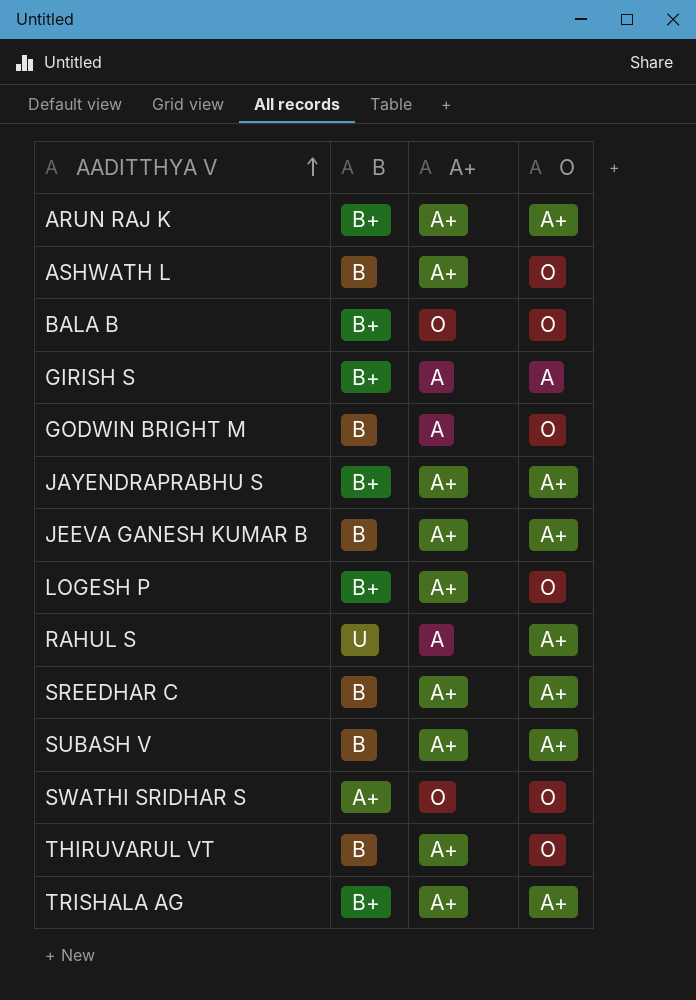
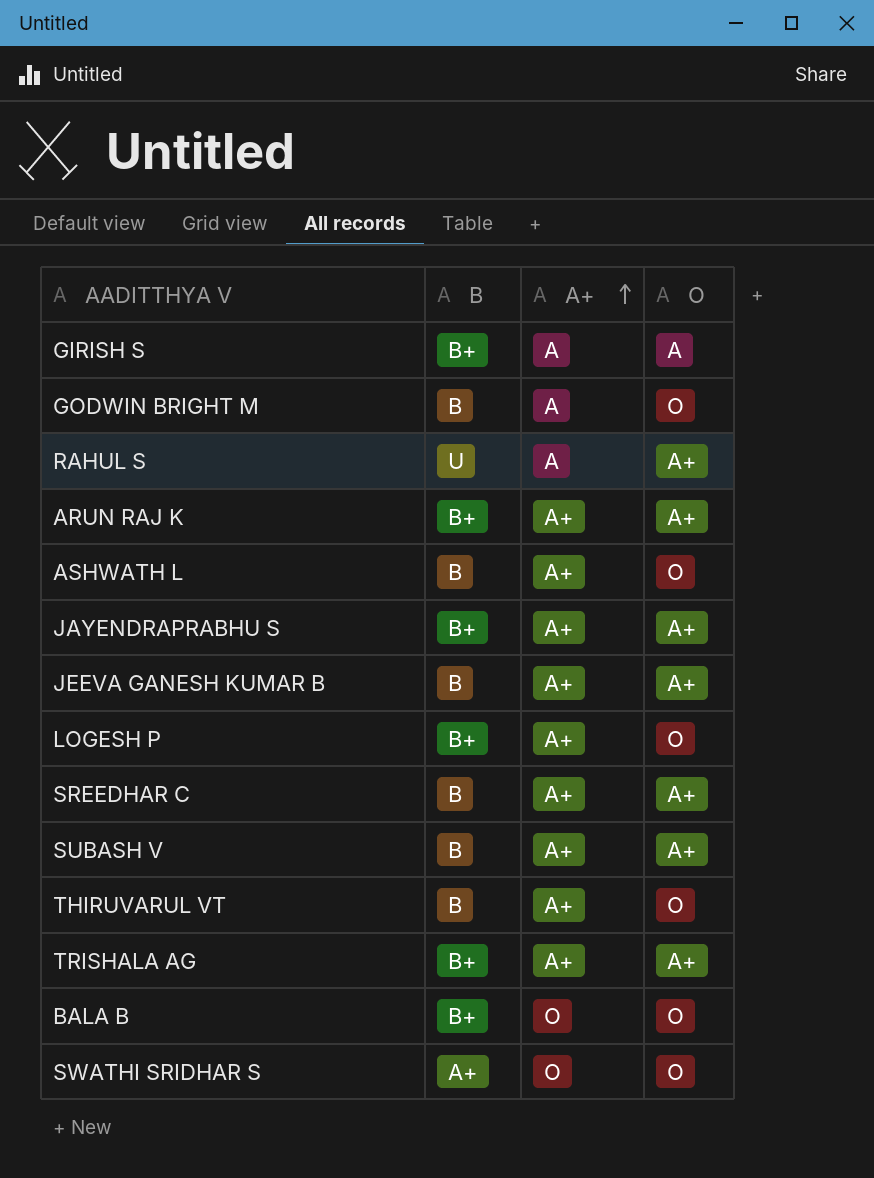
row order: AADITTHYA V ascending -> A+ ascending

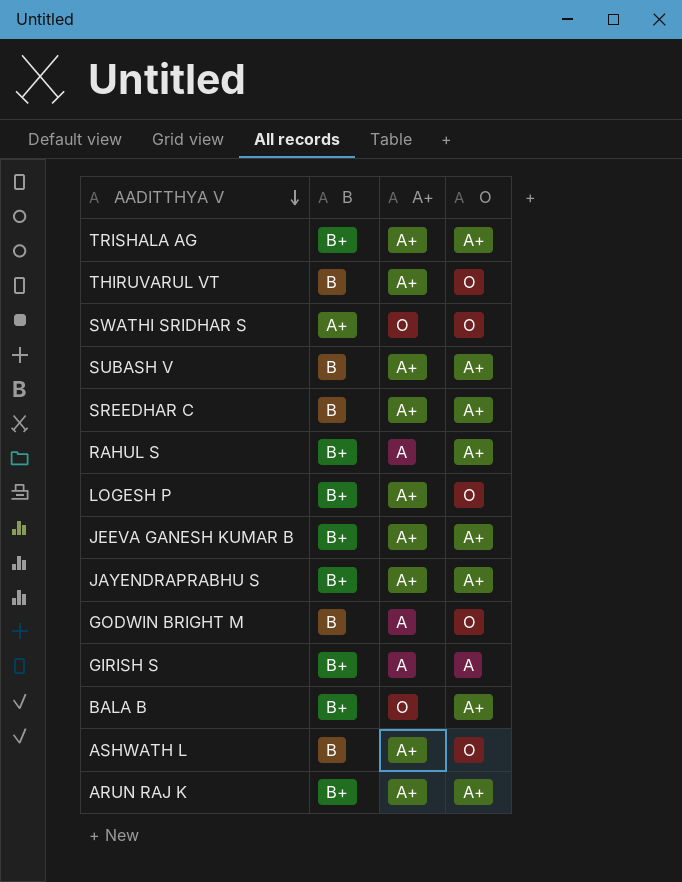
row order: A+ ascending -> AADITTHYA V descending
RAHUL S | B: U -> B+
JEEVA GANESH KUMAR B | B: B -> B+
BALA B | O: O -> A+

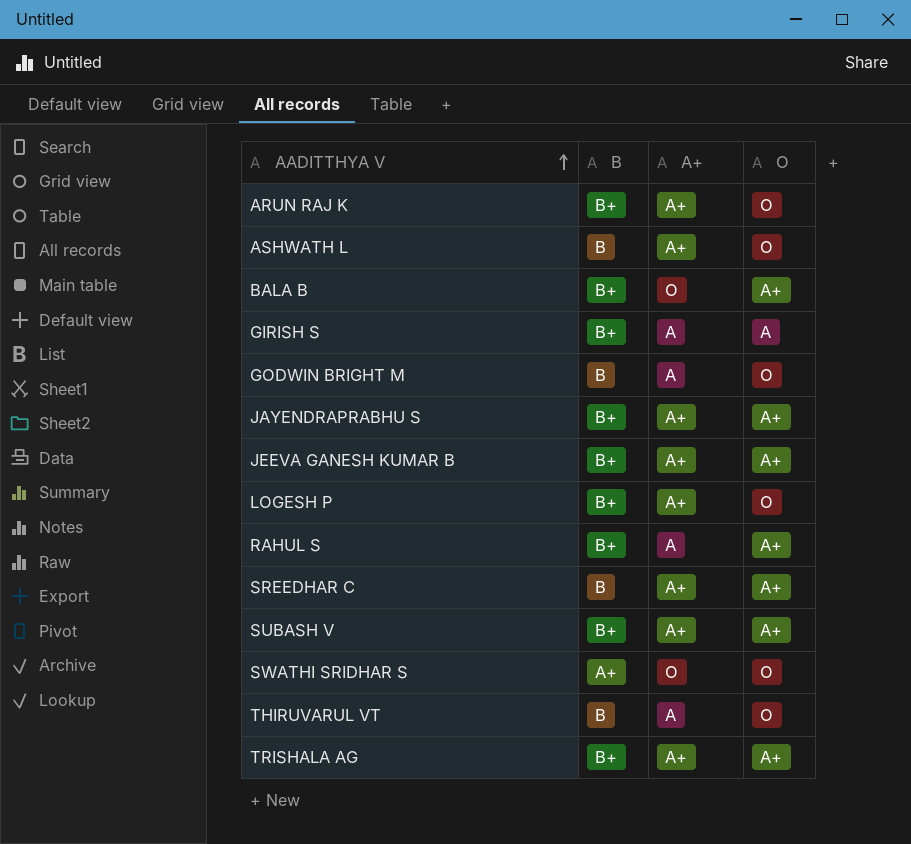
row order: AADITTHYA V descending -> AADITTHYA V ascending
ARUN RAJ K | O: A+ -> O
SUBASH V | B: B -> B+
THIRUVARUL VT | A+: A+ -> A

